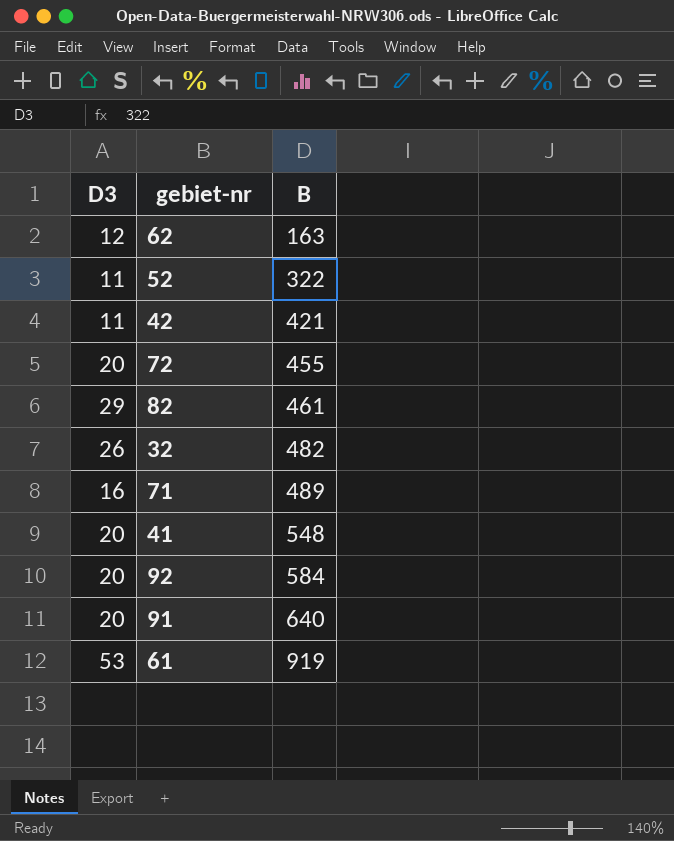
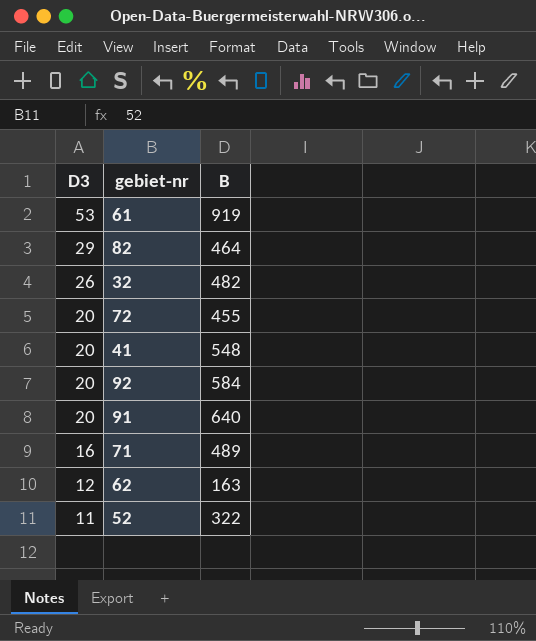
row order: B ascending -> D3 descending
row 42: 11 | 421 -> none
82 | B: 461 -> 464

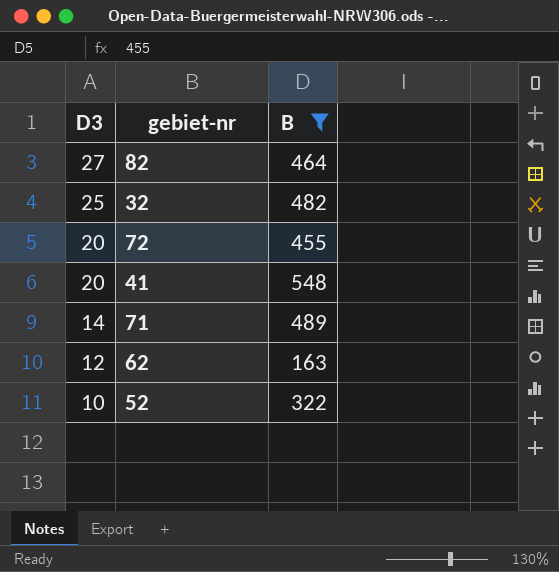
filter: none -> B <= 548
82 | D3: 29 -> 27
32 | D3: 26 -> 25
71 | D3: 16 -> 14
52 | D3: 11 -> 10

